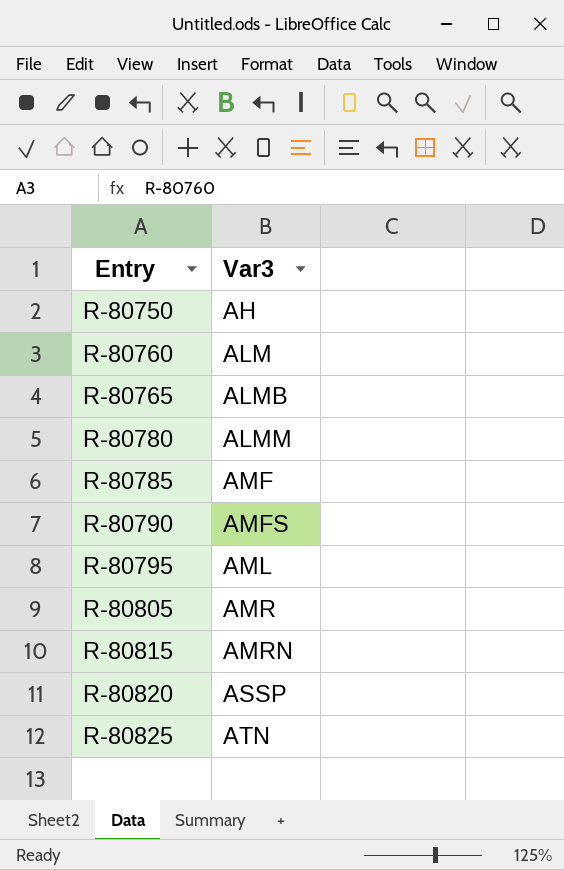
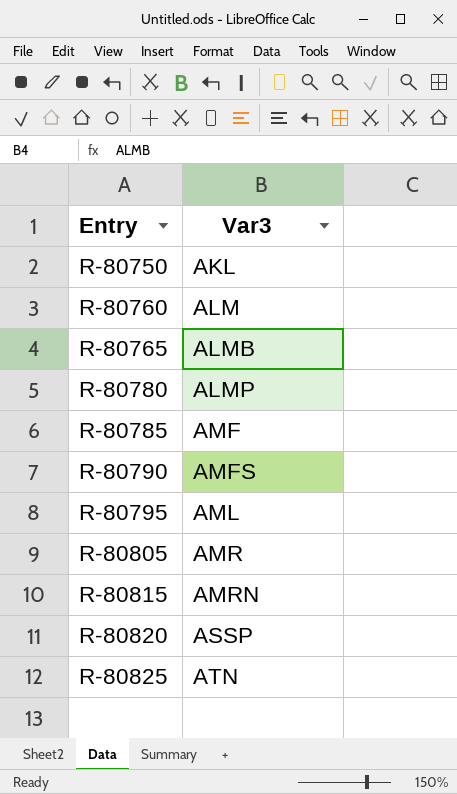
R-80750 | Var3: AH -> AKL
R-80780 | Var3: ALMM -> ALMP

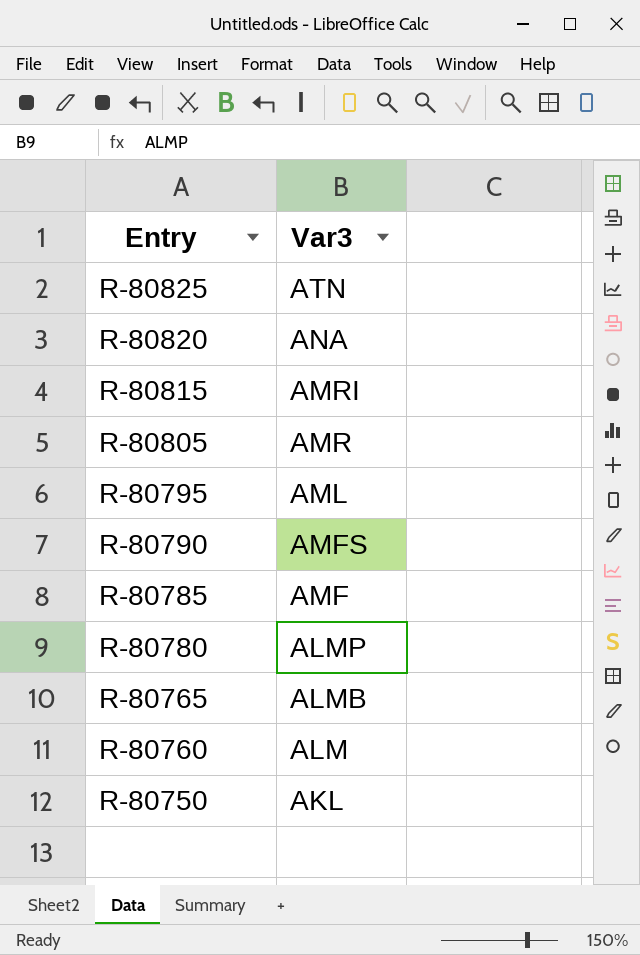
row order: Entry ascending -> Entry descending
R-80820 | Var3: ASSP -> ANA
R-80815 | Var3: AMRN -> AMRI

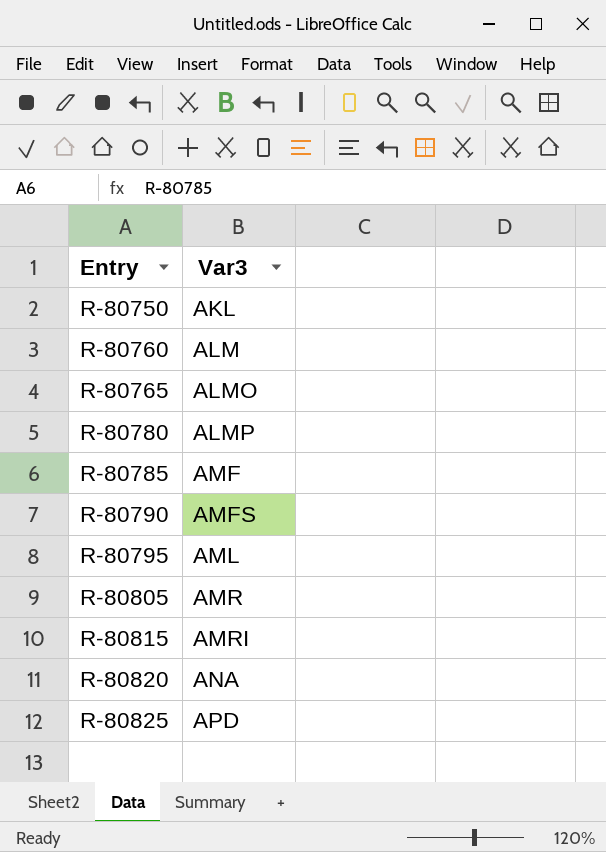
row order: Entry descending -> Entry ascending
R-80765 | Var3: ALMB -> ALMO
R-80825 | Var3: ATN -> APD

